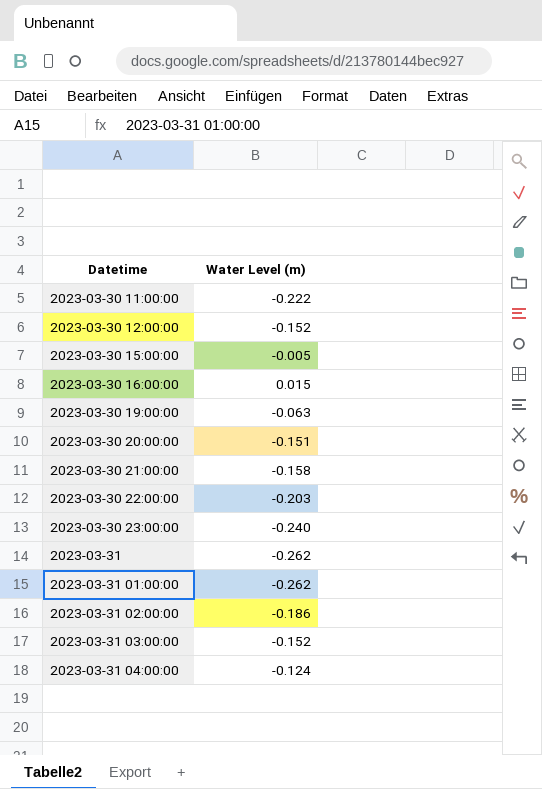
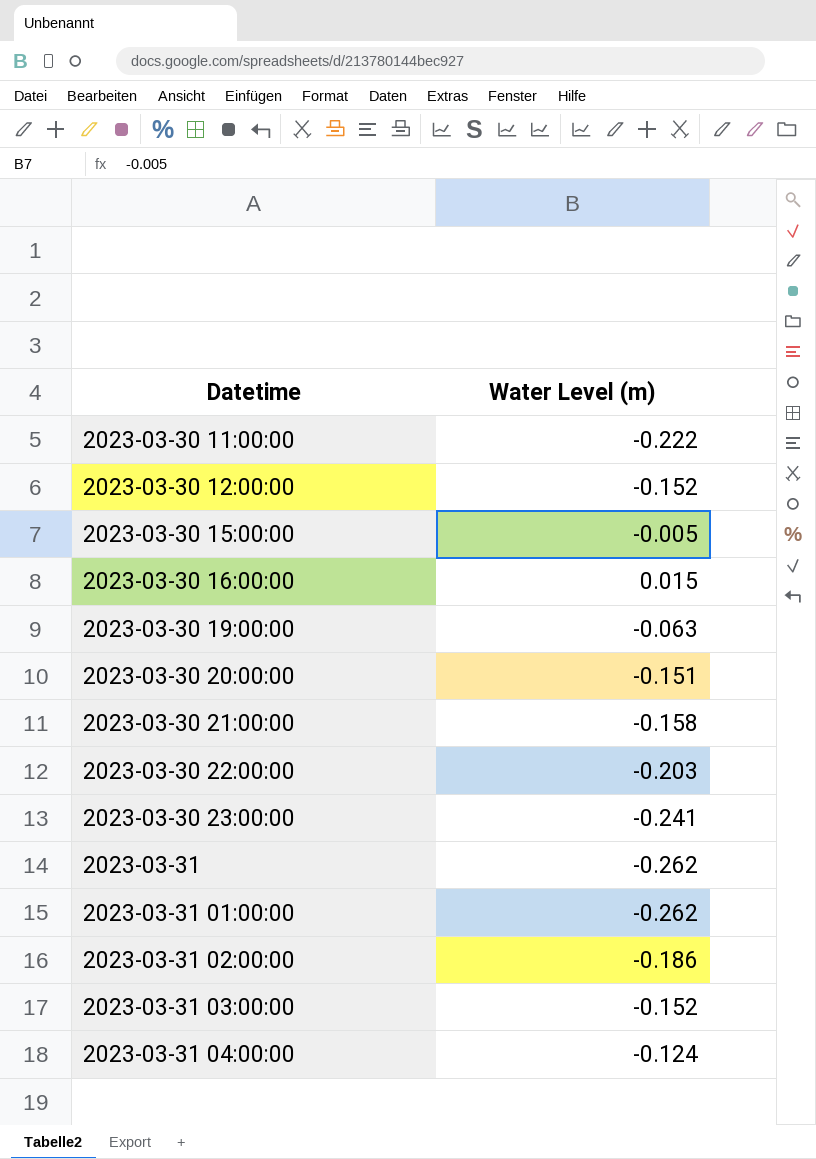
2023-03-30 23:00:00 | Water Level (m): -0.240 -> -0.241

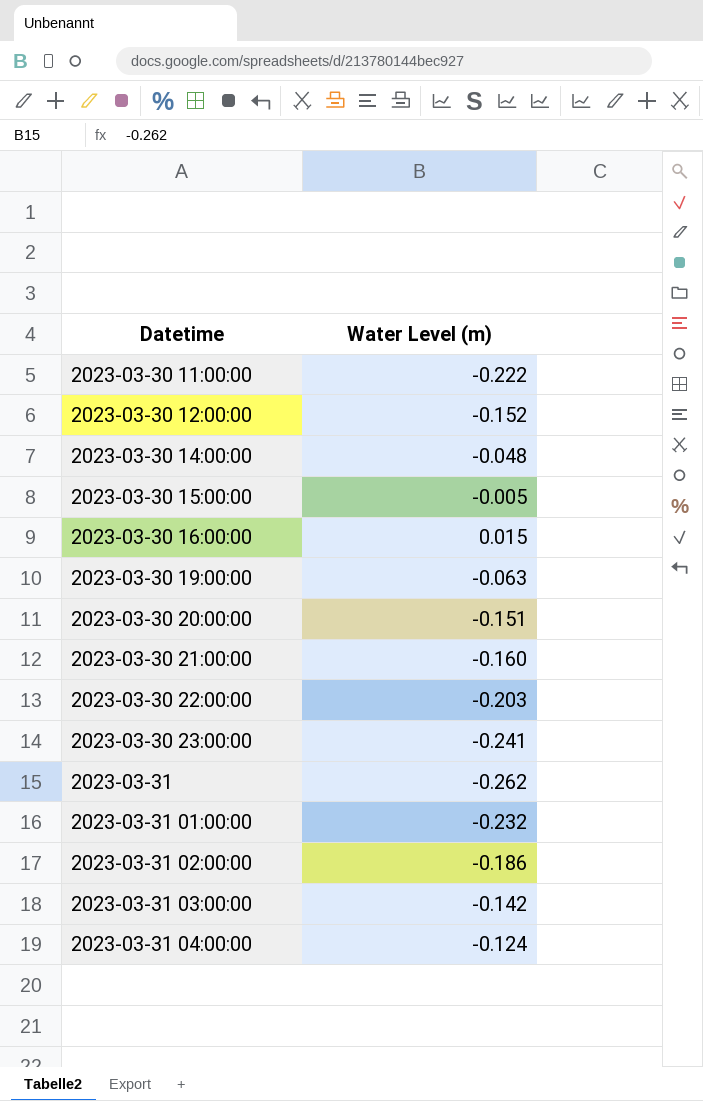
row 2023-03-30 14:00:00: none -> -0.048
2023-03-30 21:00:00 | Water Level (m): -0.158 -> -0.160
2023-03-31 01:00:00 | Water Level (m): -0.262 -> -0.232
2023-03-31 03:00:00 | Water Level (m): -0.152 -> -0.142

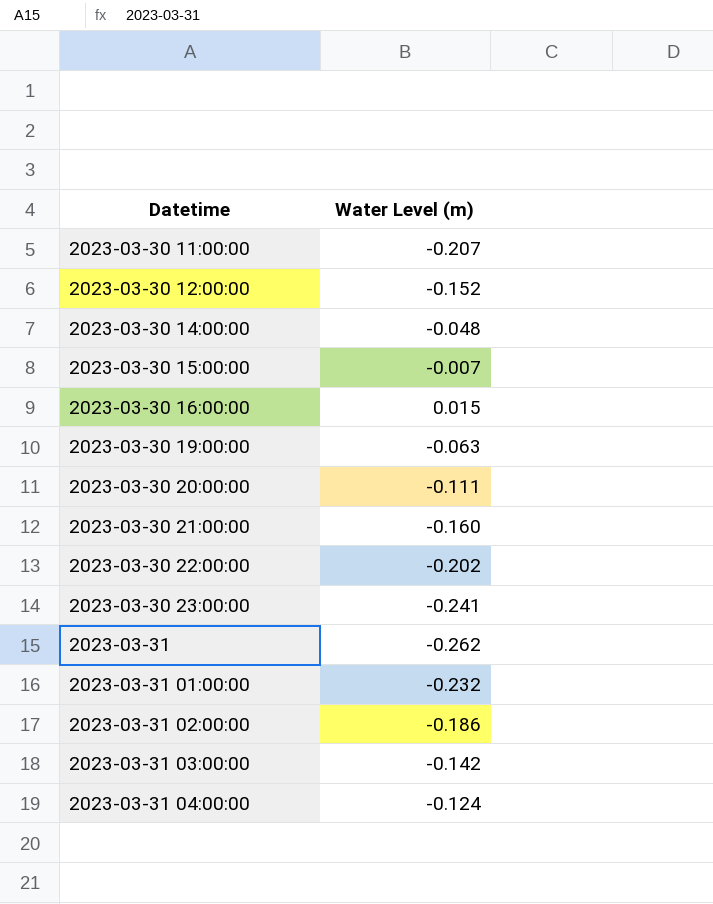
2023-03-30 11:00:00 | Water Level (m): -0.222 -> -0.207
2023-03-30 15:00:00 | Water Level (m): -0.005 -> -0.007
2023-03-30 20:00:00 | Water Level (m): -0.151 -> -0.111
2023-03-30 22:00:00 | Water Level (m): -0.203 -> -0.202

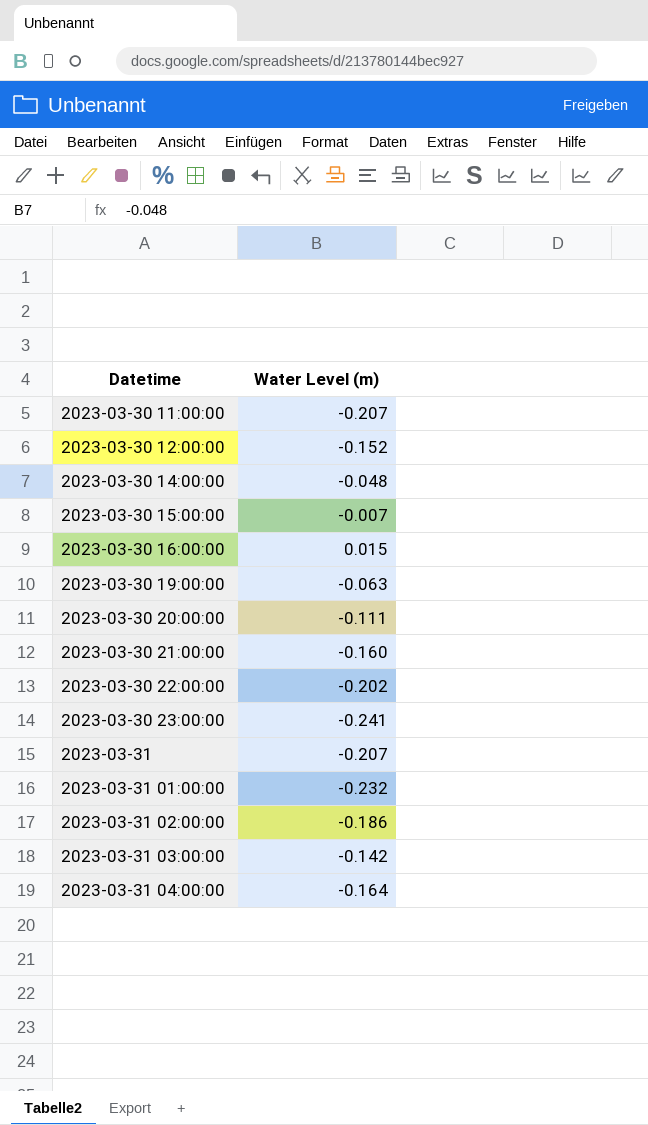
2023-03-31 | Water Level (m): -0.262 -> -0.207
2023-03-31 04:00:00 | Water Level (m): -0.124 -> -0.164

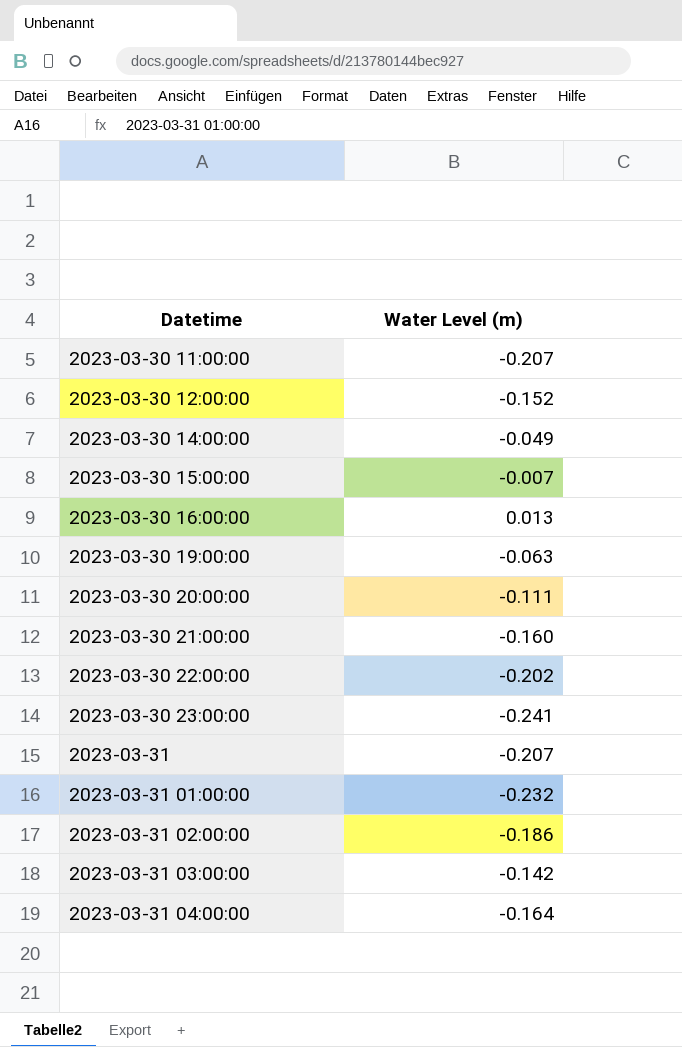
2023-03-30 14:00:00 | Water Level (m): -0.048 -> -0.049
2023-03-30 16:00:00 | Water Level (m): 0.015 -> 0.013

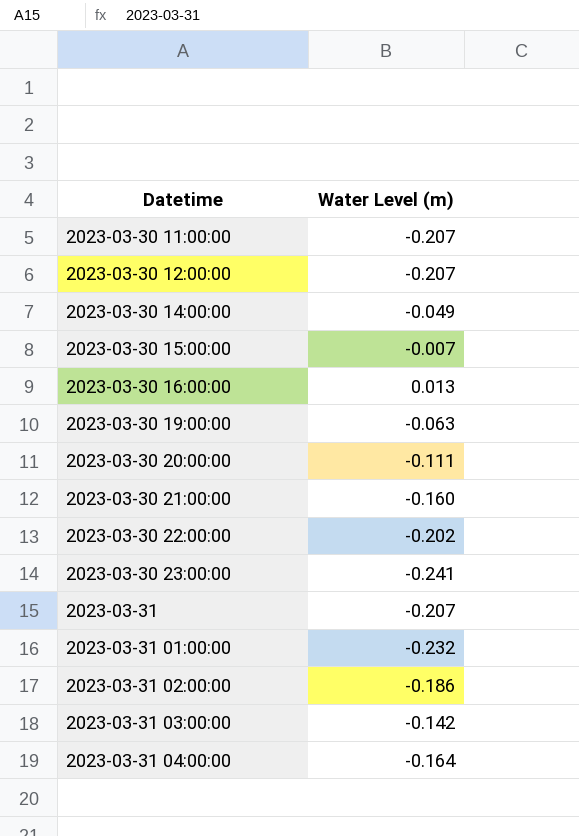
2023-03-30 12:00:00 | Water Level (m): -0.152 -> -0.207

